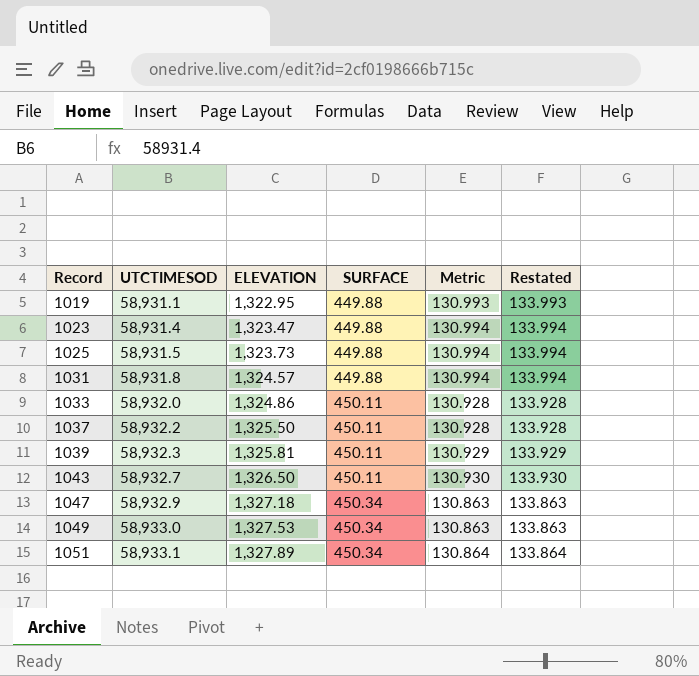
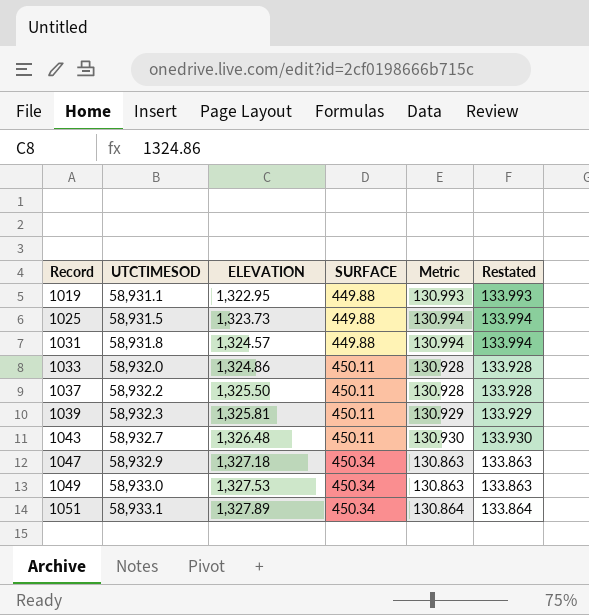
row 1023: 58,931.4 | 1,323.47 | 449.88 | 130.994 | 133.994 -> none
1043 | ELEVATION: 1,326.50 -> 1,326.48

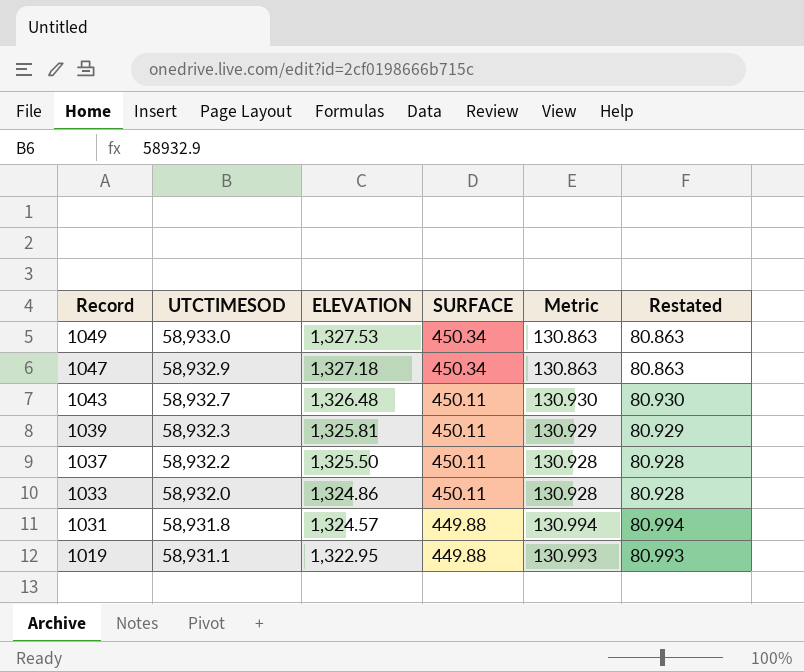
row order: Record ascending -> Record descending
column Restated | formula: [Metric] + 3 -> [Metric] - 50
row 1025: 58,931.5 | 1,323.73 | 449.88 | 130.994 | 133.994 -> none
row 1051: 58,933.1 | 1,327.89 | 450.34 | 130.864 | 133.864 -> none

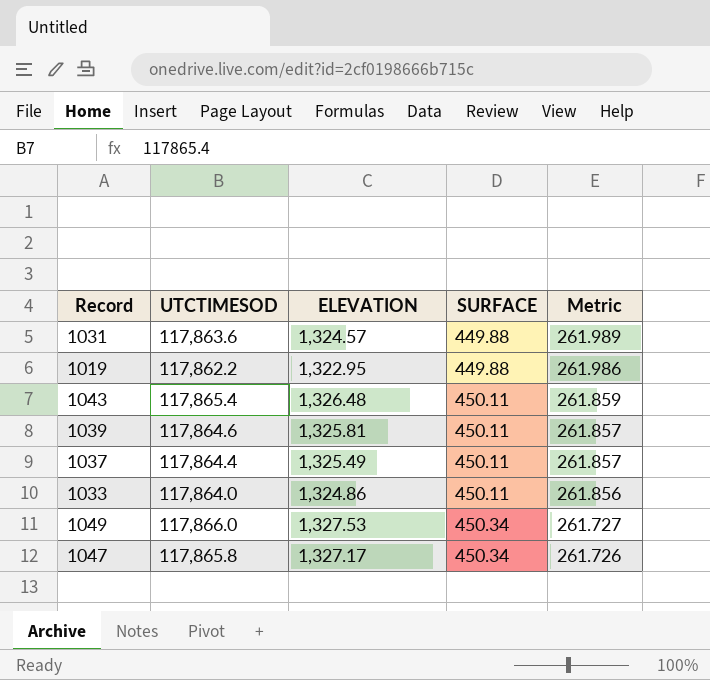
row order: Record descending -> SURFACE ascending
column Restated | formula: [Metric] - 50 -> none
1031 | UTCTIMESOD: 58,931.8 -> 117,863.6
1031 | Metric: 130.994 -> 261.989
1019 | UTCTIMESOD: 58,931.1 -> 117,862.2
1019 | Metric: 130.993 -> 261.986
1043 | UTCTIMESOD: 58,932.7 -> 117,865.4
1043 | Metric: 130.930 -> 261.859
1039 | UTCTIMESOD: 58,932.3 -> 117,864.6
1039 | Metric: 130.929 -> 261.857
1037 | UTCTIMESOD: 58,932.2 -> 117,864.4
1037 | ELEVATION: 1,325.50 -> 1,325.49
1037 | Metric: 130.928 -> 261.857
1033 | UTCTIMESOD: 58,932.0 -> 117,864.0
1033 | Metric: 130.928 -> 261.856
1049 | UTCTIMESOD: 58,933.0 -> 117,866.0
1049 | Metric: 130.863 -> 261.727
1047 | UTCTIMESOD: 58,932.9 -> 117,865.8
1047 | ELEVATION: 1,327.18 -> 1,327.17
1047 | Metric: 130.863 -> 261.726

